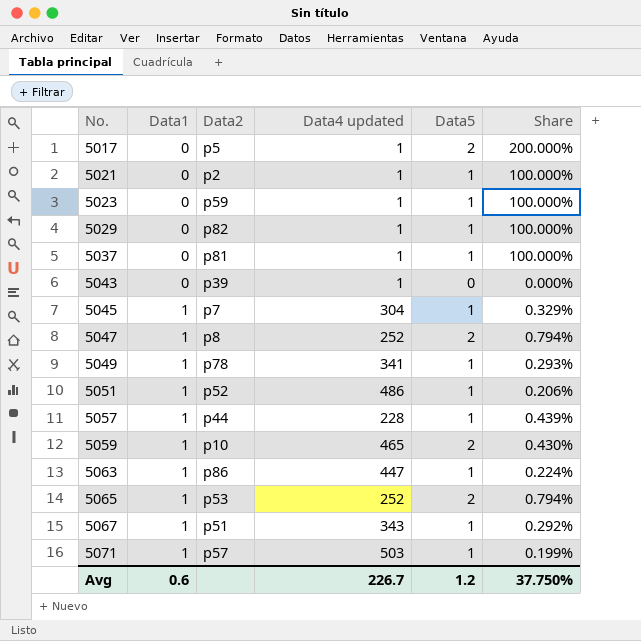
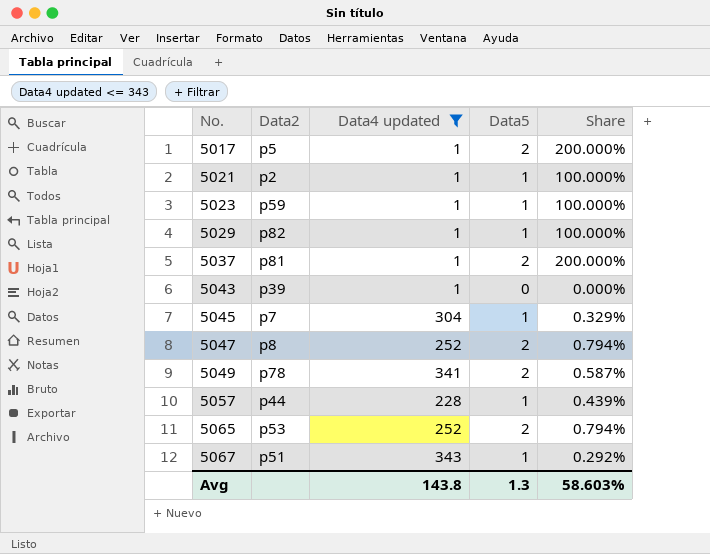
filter: none -> Data4 updated <= 343
column Data1 | position: 2 -> none
5037 | Data5: 1 -> 2
5037 | Share: 100.000% -> 200.000%
5049 | Data5: 1 -> 2
5049 | Share: 0.293% -> 0.587%
Avg | Data4 updated: 226.7 -> 143.8
Avg | Data5: 1.2 -> 1.3
Avg | Share: 37.750% -> 58.603%

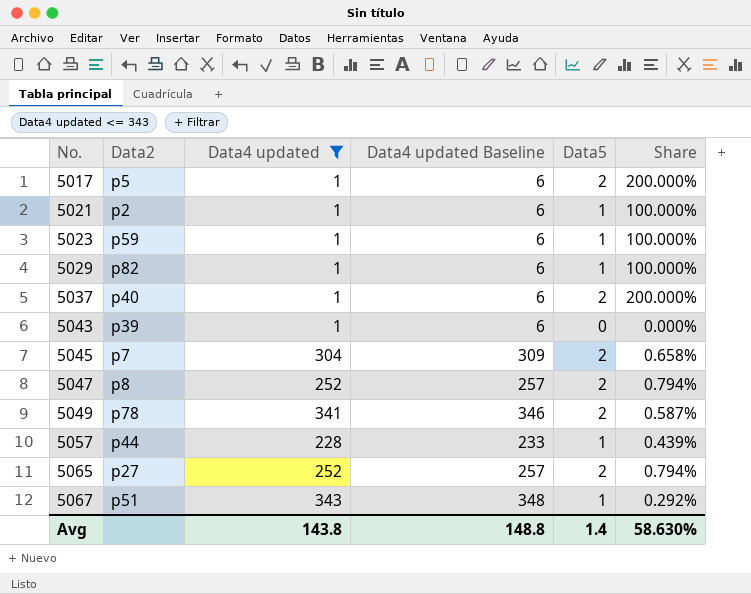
column Data4 updated Baseline | formula: none -> [Data4 updated] + 5
5037 | Data2: p81 -> p40
5045 | Data5: 1 -> 2
5045 | Share: 0.329% -> 0.658%
5065 | Data2: p53 -> p27
Avg | Data5: 1.3 -> 1.4
Avg | Share: 58.603% -> 58.630%

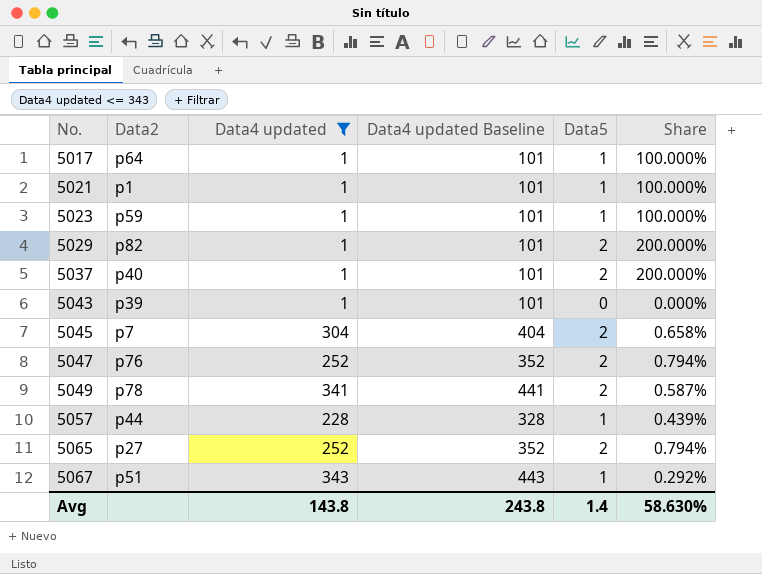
column Data4 updated Baseline | formula: [Data4 updated] + 5 -> [Data4 updated] + 100
5017 | Data2: p5 -> p64
5017 | Data5: 2 -> 1
5017 | Share: 200.000% -> 100.000%
5021 | Data2: p2 -> p1
5029 | Data5: 1 -> 2
5029 | Share: 100.000% -> 200.000%
5047 | Data2: p8 -> p76
Avg | Data4 updated Baseline: 148.8 -> 243.8

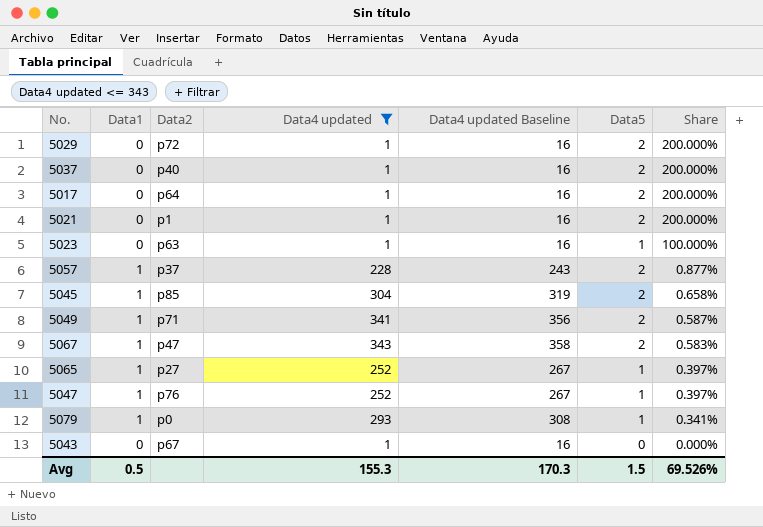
row order: No. ascending -> Share descending
column Data1 | position: none -> 2
column Data4 updated Baseline | formula: [Data4 updated] + 100 -> [Data4 updated] + 15
5029 | Data2: p82 -> p72
5017 | Data5: 1 -> 2
5017 | Share: 100.000% -> 200.000%
5021 | Data5: 1 -> 2
5021 | Share: 100.000% -> 200.000%
5023 | Data2: p59 -> p63
5057 | Data2: p44 -> p37
5057 | Data5: 1 -> 2
5057 | Share: 0.439% -> 0.877%
5045 | Data2: p7 -> p85
5049 | Data2: p78 -> p71
5067 | Data2: p51 -> p47
5067 | Data5: 1 -> 2
5067 | Share: 0.292% -> 0.583%
5065 | Data5: 2 -> 1
5065 | Share: 0.794% -> 0.397%
5047 | Data5: 2 -> 1
5047 | Share: 0.794% -> 0.397%
row 5079: none -> 1 | p0 | 293 | 308 | 1 | 0.341%
5043 | Data2: p39 -> p67
Avg | Data4 updated: 143.8 -> 155.3
Avg | Data4 updated Baseline: 243.8 -> 170.3
Avg | Data5: 1.4 -> 1.5
Avg | Share: 58.630% -> 69.526%

